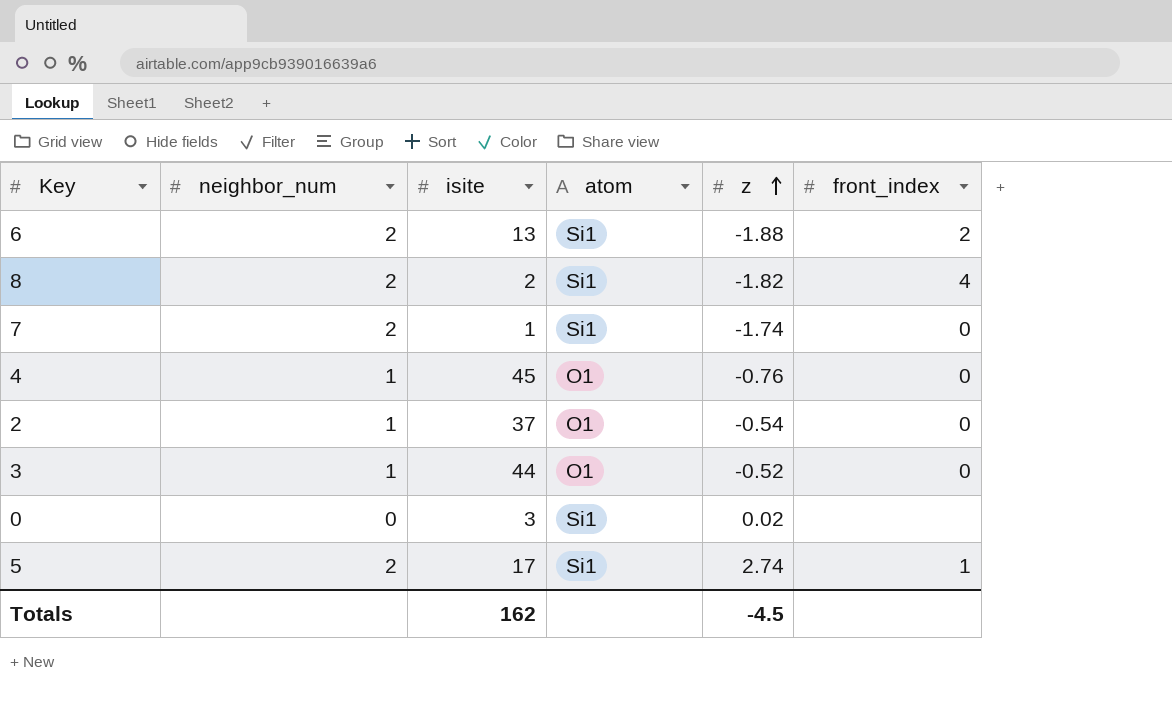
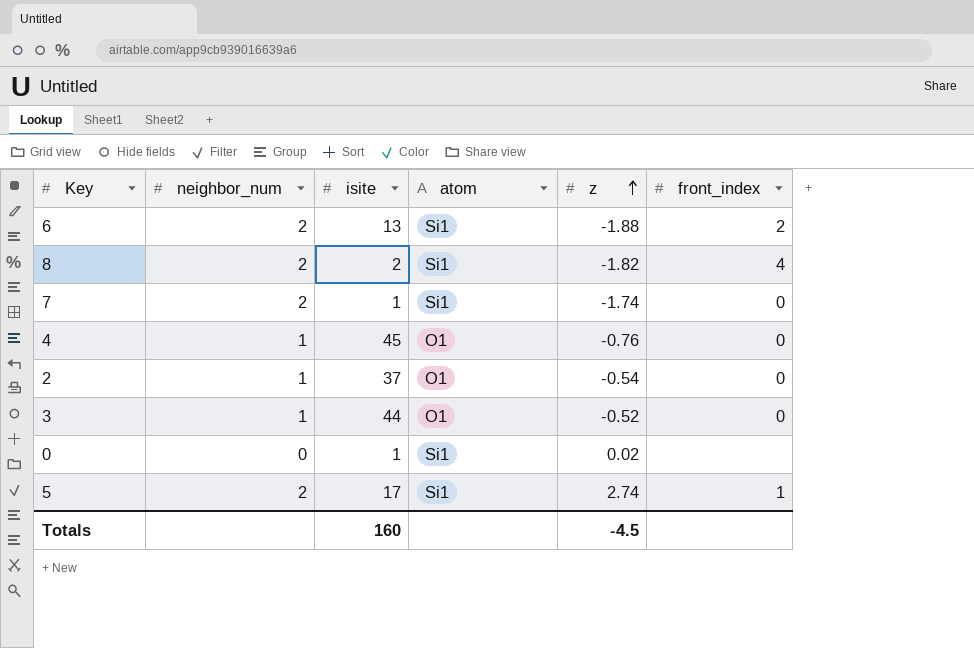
0 | isite: 3 -> 1
Totals | isite: 162 -> 160

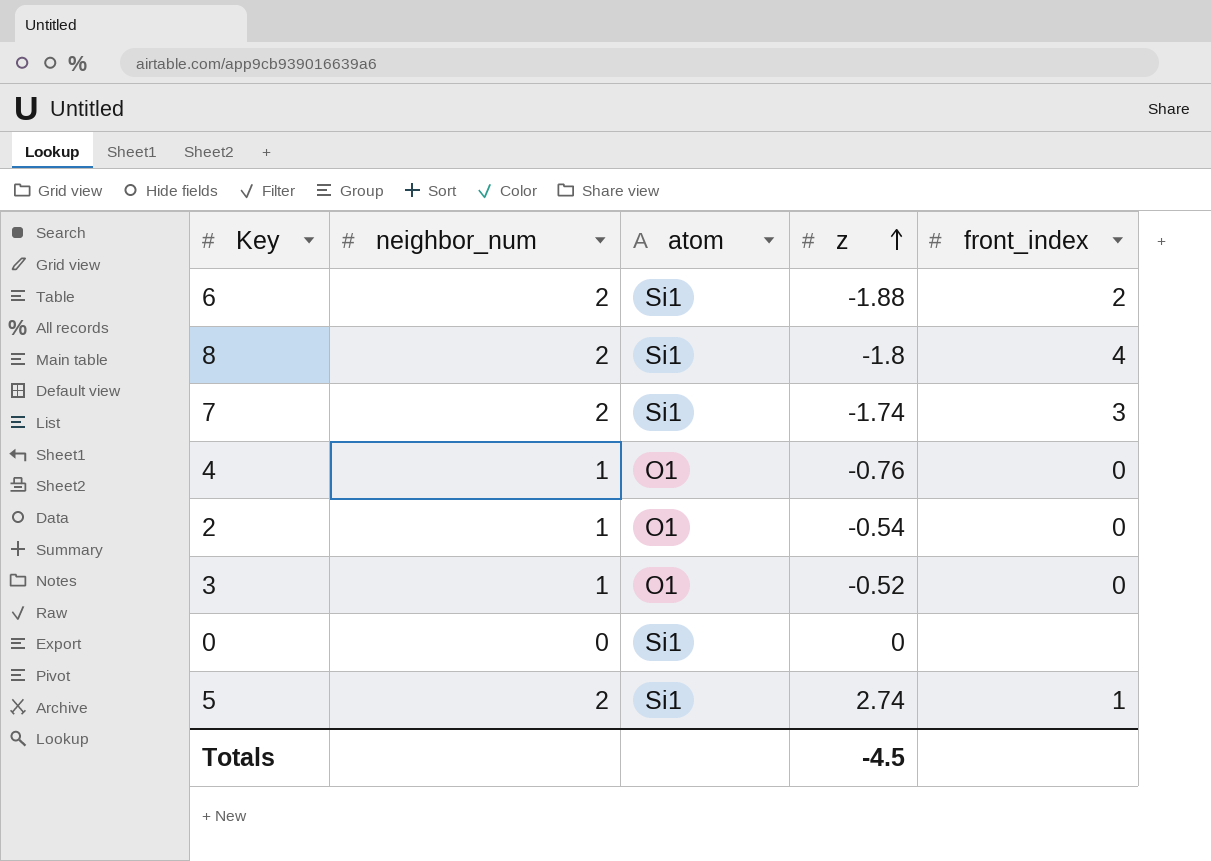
column isite | position: 3 -> none
8 | z: -1.82 -> -1.8
7 | front_index: 0 -> 3
0 | z: 0.02 -> 0

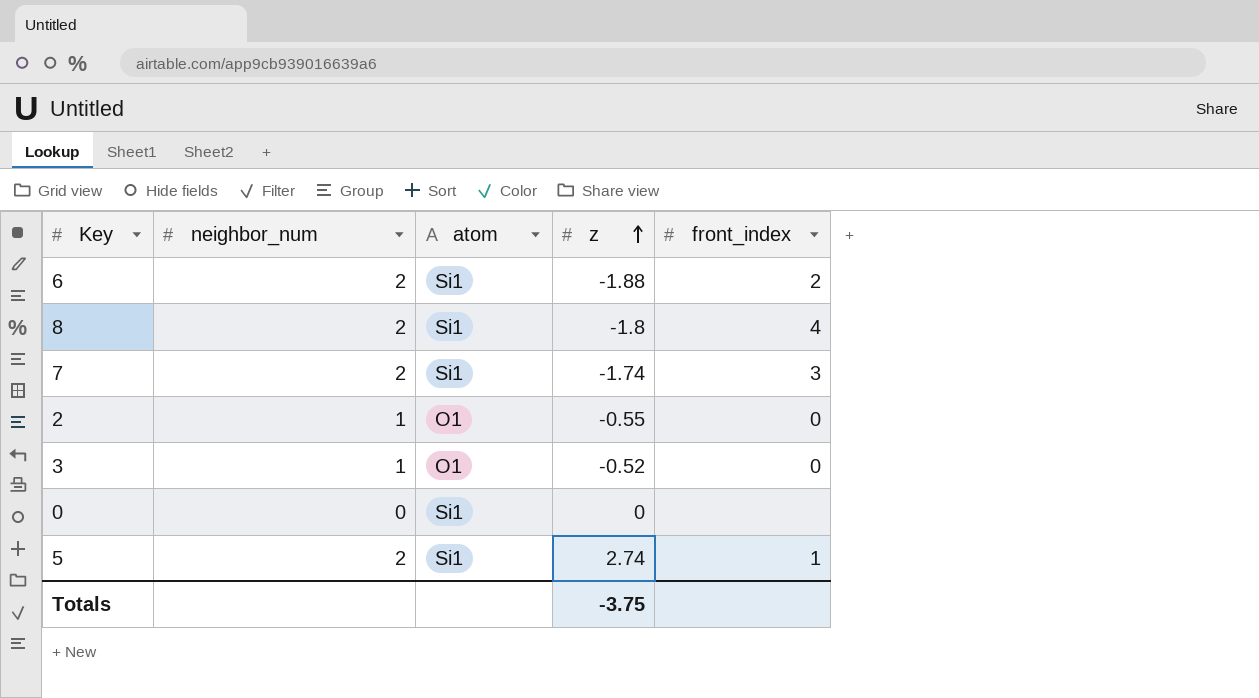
row 4: 1 | O1 | -0.76 | 0 -> none
2 | z: -0.54 -> -0.55
Totals | z: -4.5 -> -3.75

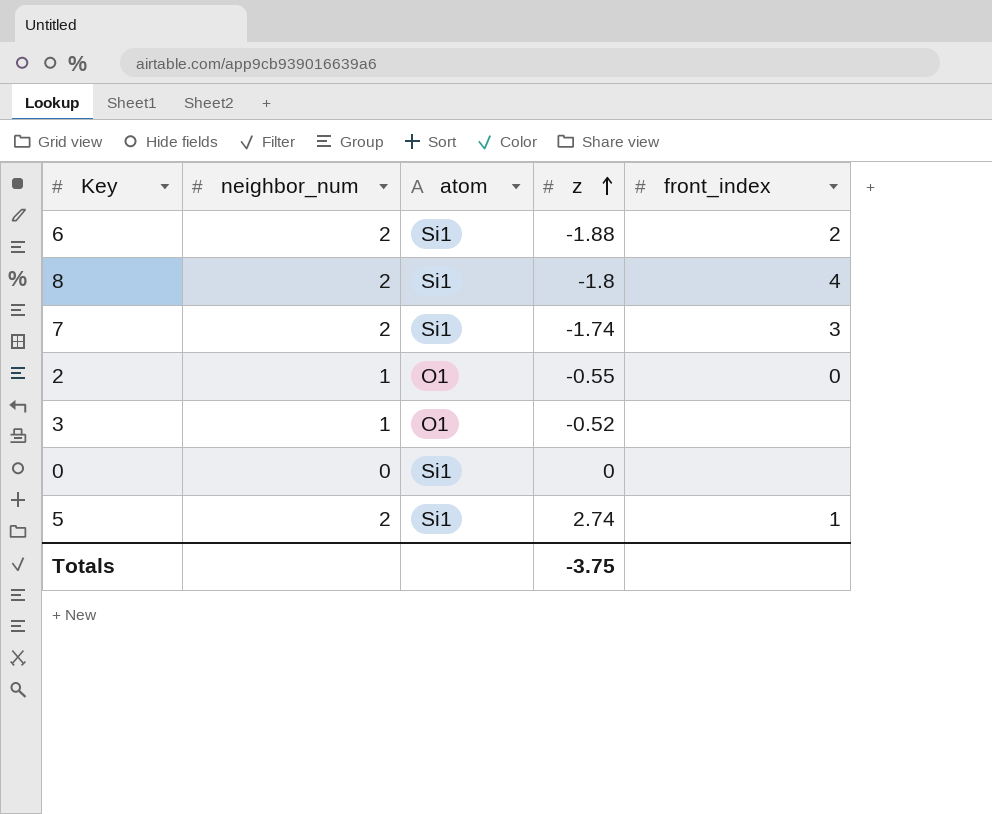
3 | front_index: 0 -> none

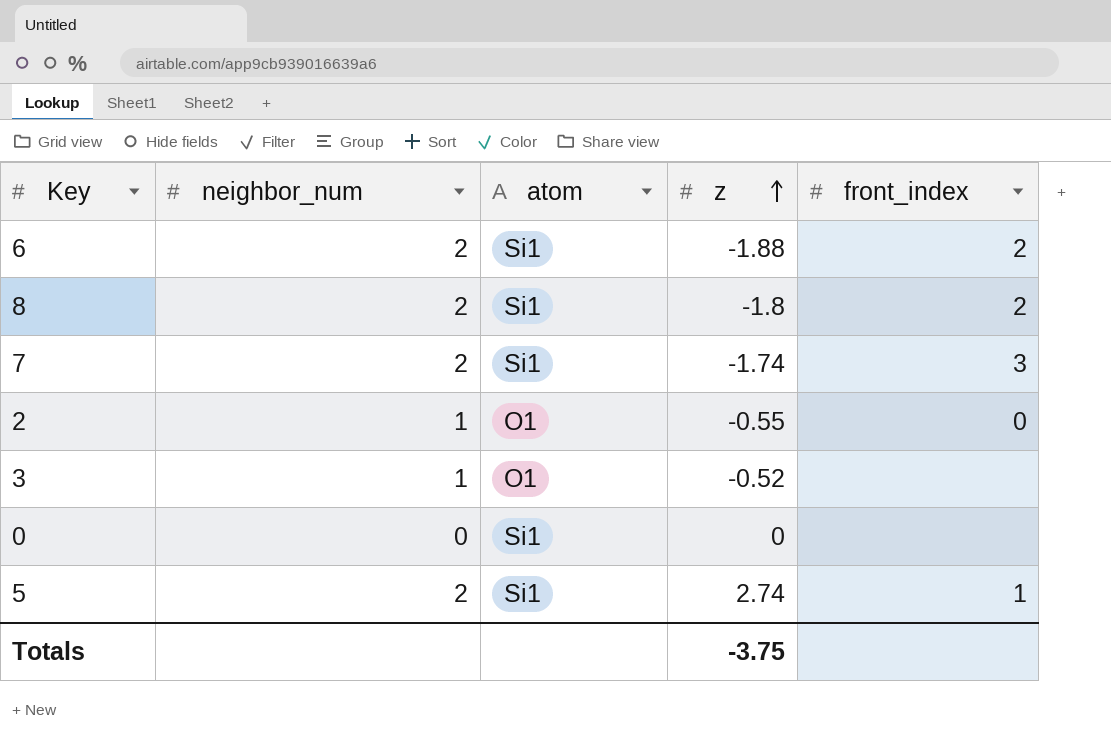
8 | front_index: 4 -> 2

